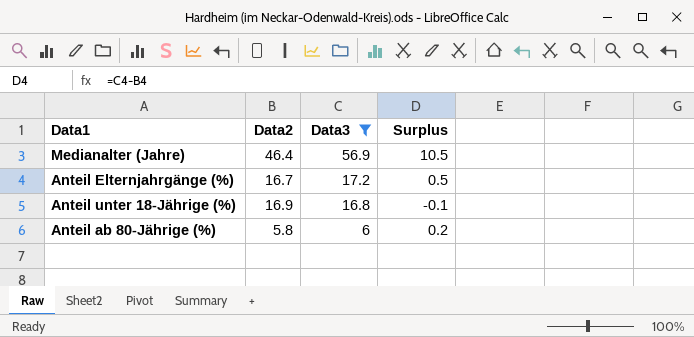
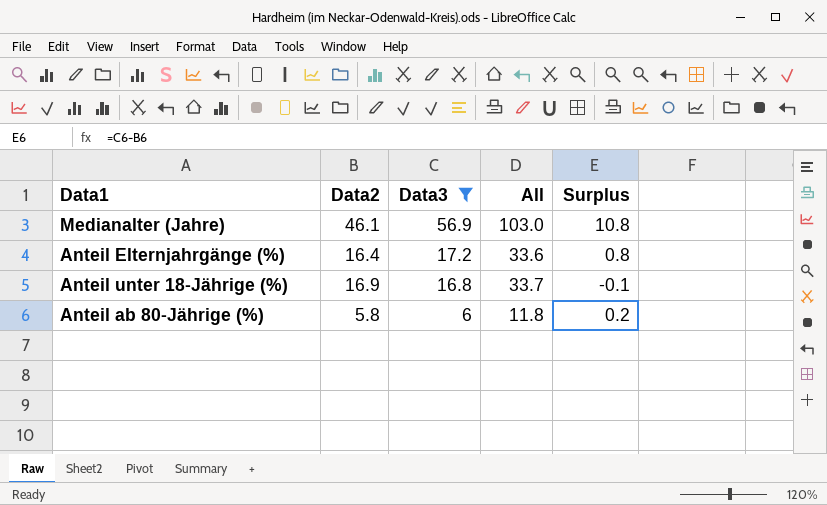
column All | formula: none -> [Data2] + [Data3]
Medianalter (Jahre) | Data2: 46.4 -> 46.1
Medianalter (Jahre) | Surplus: 10.5 -> 10.8
Anteil Elternjahrgänge (%) | Data2: 16.7 -> 16.4
Anteil Elternjahrgänge (%) | Surplus: 0.5 -> 0.8

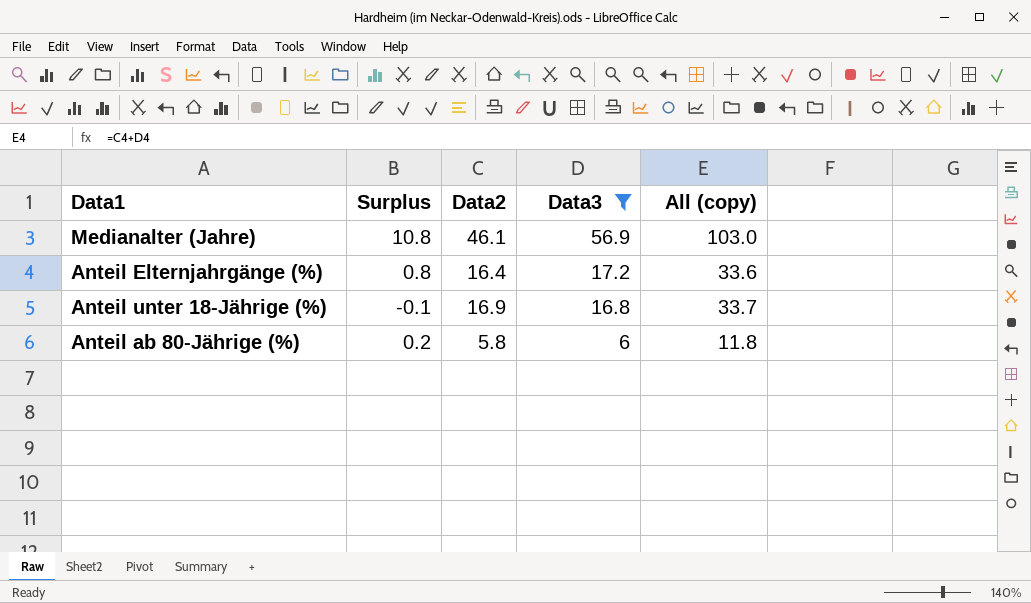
column Surplus | position: 5 -> 2
column name: All -> All (copy)

